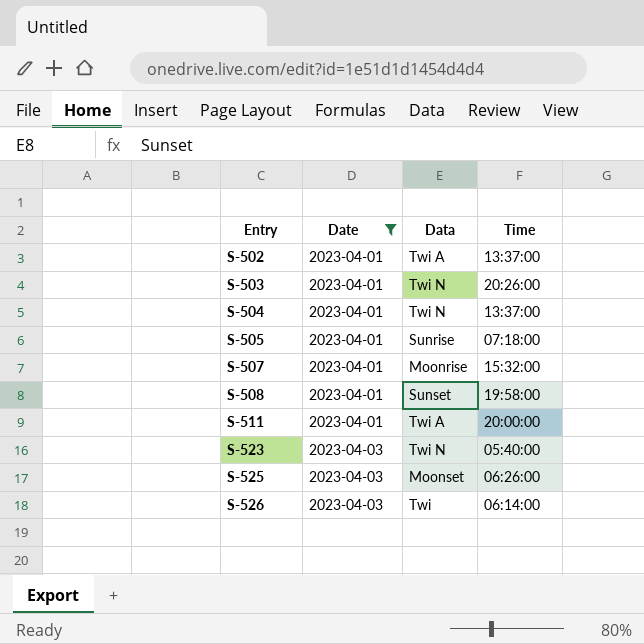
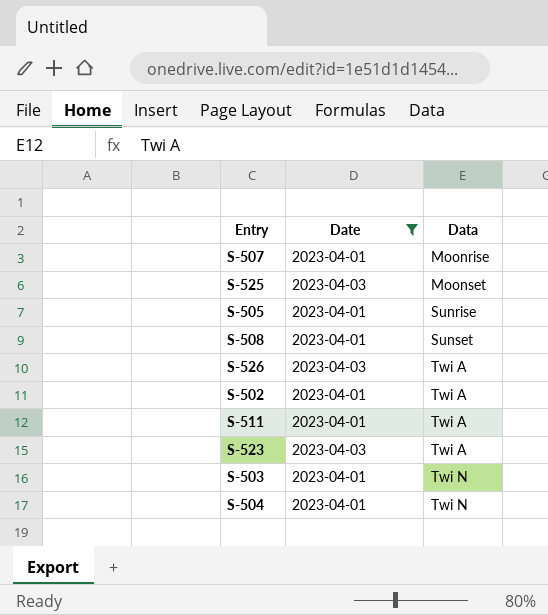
row order: Entry ascending -> Data ascending
column Time | position: 4 -> none
S-526 | Data: Twi -> Twi A
S-523 | Data: Twi N -> Twi A

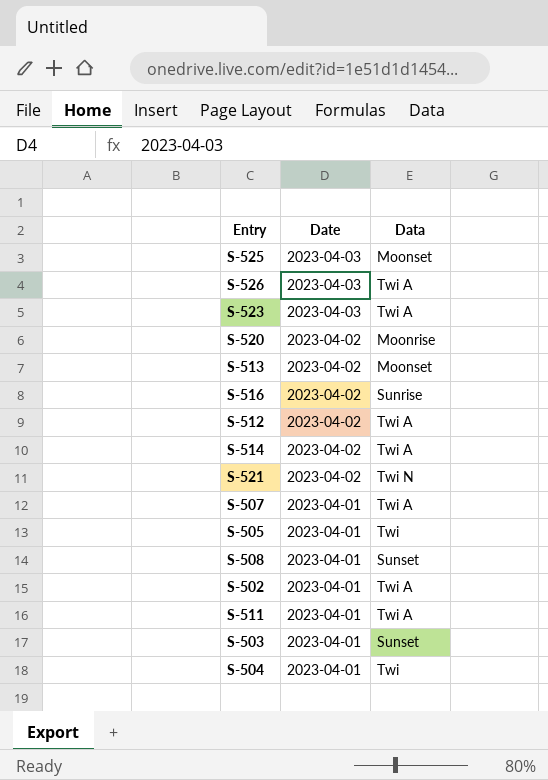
filter: Date != 2023-04-02 -> none
row order: Data ascending -> Date descending
S-507 | Data: Moonrise -> Twi A
S-505 | Data: Sunrise -> Twi
S-503 | Data: Twi N -> Sunset
S-504 | Data: Twi N -> Twi

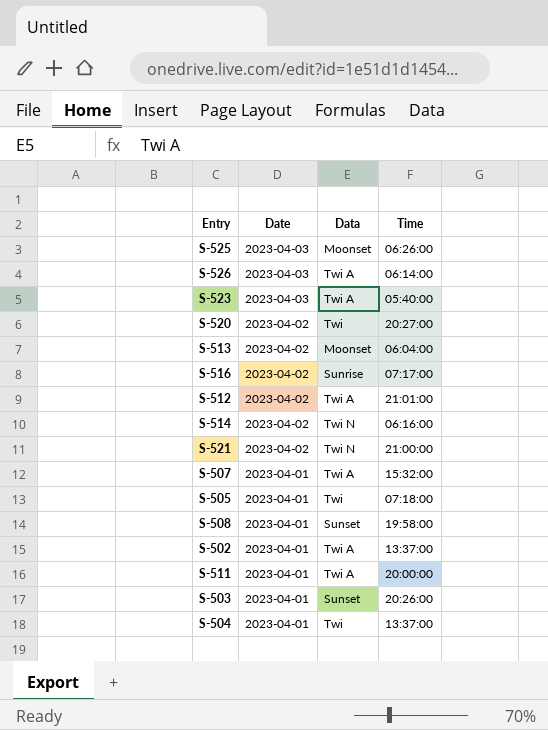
column Time | position: none -> 4
S-520 | Data: Moonrise -> Twi
S-514 | Data: Twi A -> Twi N

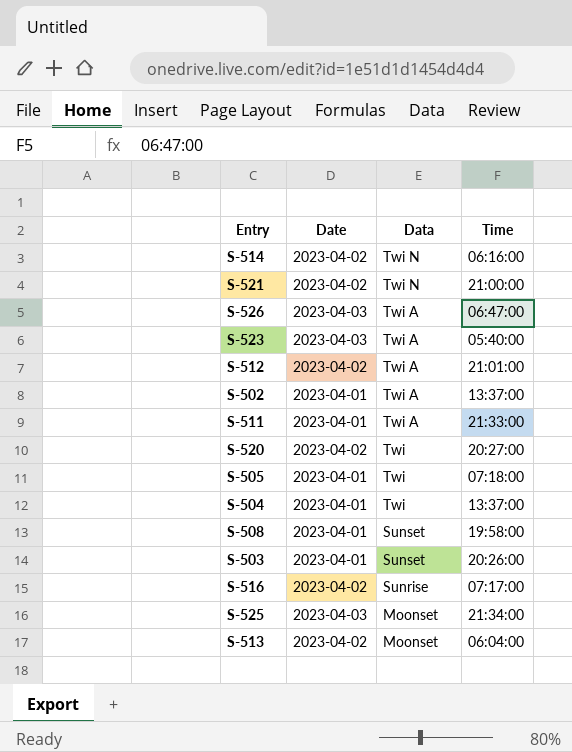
row order: Date descending -> Data descending
row S-507: 2023-04-01 | Twi A | 15:32:00 -> none
S-526 | Time: 06:14:00 -> 06:47:00
S-511 | Time: 20:00:00 -> 21:33:00
S-525 | Time: 06:26:00 -> 21:34:00

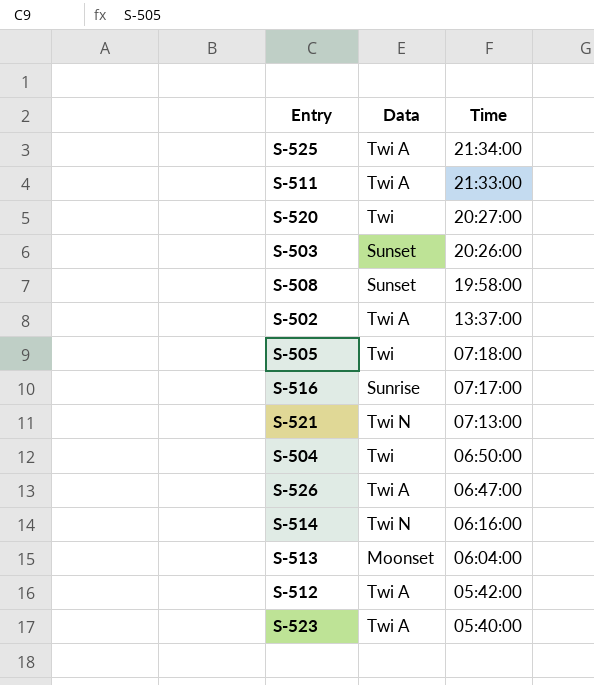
row order: Data descending -> Time descending
column Date | position: 2 -> none
S-525 | Data: Moonset -> Twi A
S-521 | Time: 21:00:00 -> 07:13:00
S-504 | Time: 13:37:00 -> 06:50:00
S-512 | Time: 21:01:00 -> 05:42:00

